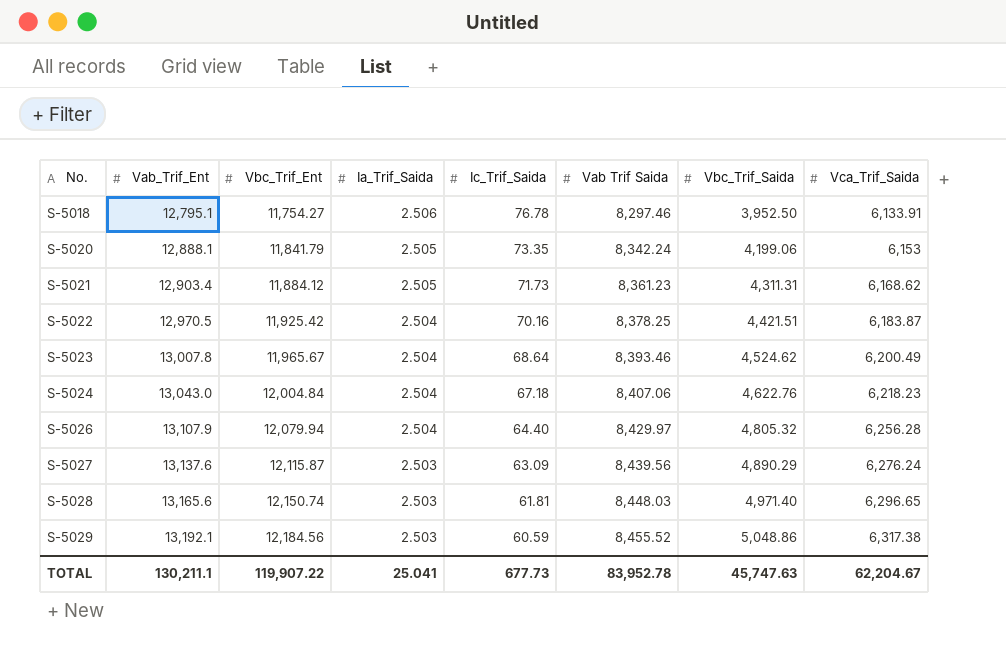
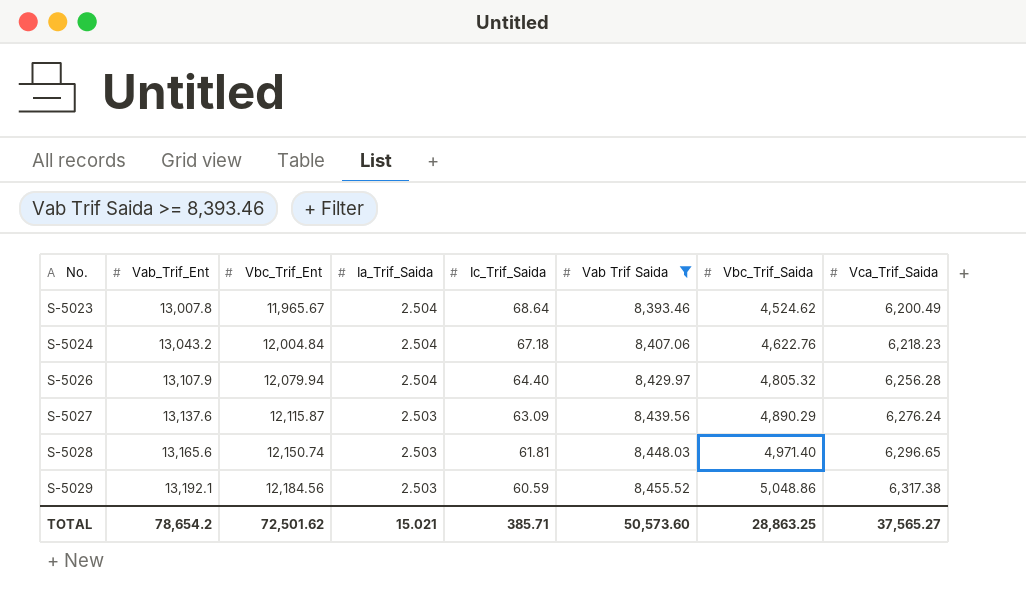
filter: none -> Vab Trif Saida >= 8,393.46
S-5024 | Vab_Trif_Ent: 13,043.0 -> 13,043.2
TOTAL | Vab_Trif_Ent: 130,211.1 -> 78,654.2
TOTAL | Vbc_Trif_Ent: 119,907.22 -> 72,501.62
TOTAL | Ia_Trif_Saida: 25.041 -> 15.021
TOTAL | Ic_Trif_Saida: 677.73 -> 385.71
TOTAL | Vab Trif Saida: 83,952.78 -> 50,573.60
TOTAL | Vbc_Trif_Saida: 45,747.63 -> 28,863.25
TOTAL | Vca_Trif_Saida: 62,204.67 -> 37,565.27

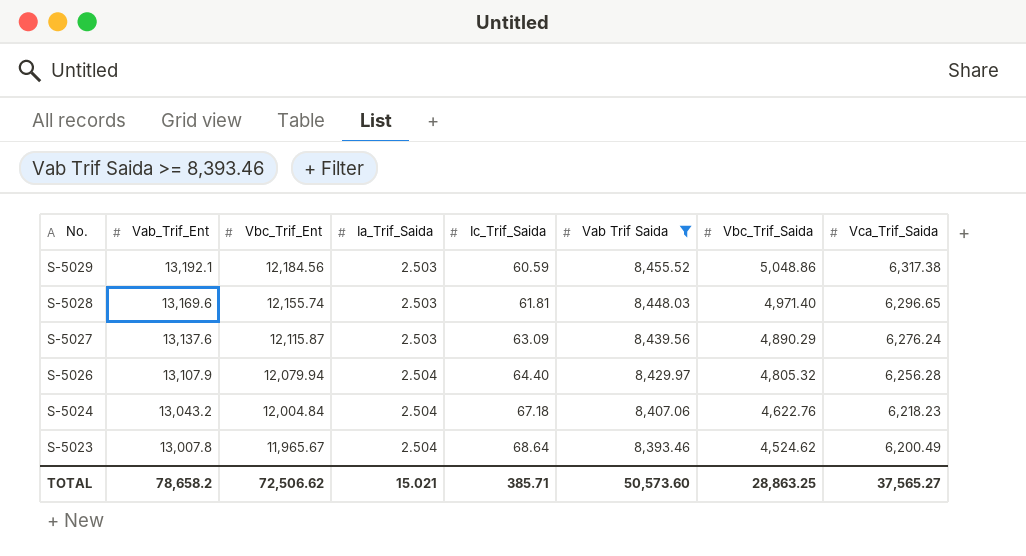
row order: No. ascending -> No. descending
S-5028 | Vab_Trif_Ent: 13,165.6 -> 13,169.6
S-5028 | Vbc_Trif_Ent: 12,150.74 -> 12,155.74
TOTAL | Vab_Trif_Ent: 78,654.2 -> 78,658.2
TOTAL | Vbc_Trif_Ent: 72,501.62 -> 72,506.62

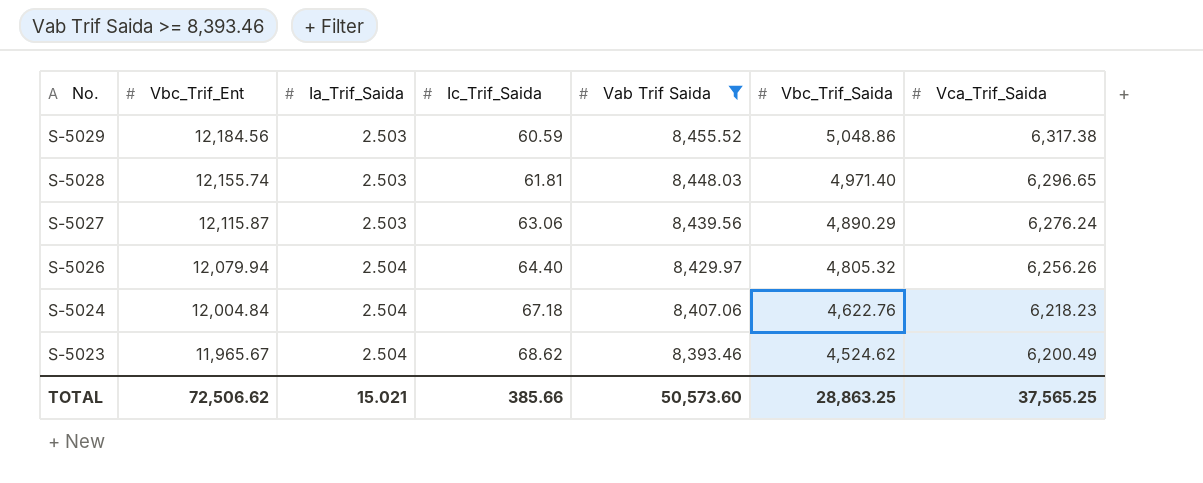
column Vab_Trif_Ent | position: 2 -> none
S-5027 | Ic_Trif_Saida: 63.09 -> 63.06
S-5026 | Vca_Trif_Saida: 6,256.28 -> 6,256.26
S-5023 | Ic_Trif_Saida: 68.64 -> 68.62
TOTAL | Ic_Trif_Saida: 385.71 -> 385.66
TOTAL | Vca_Trif_Saida: 37,565.27 -> 37,565.25

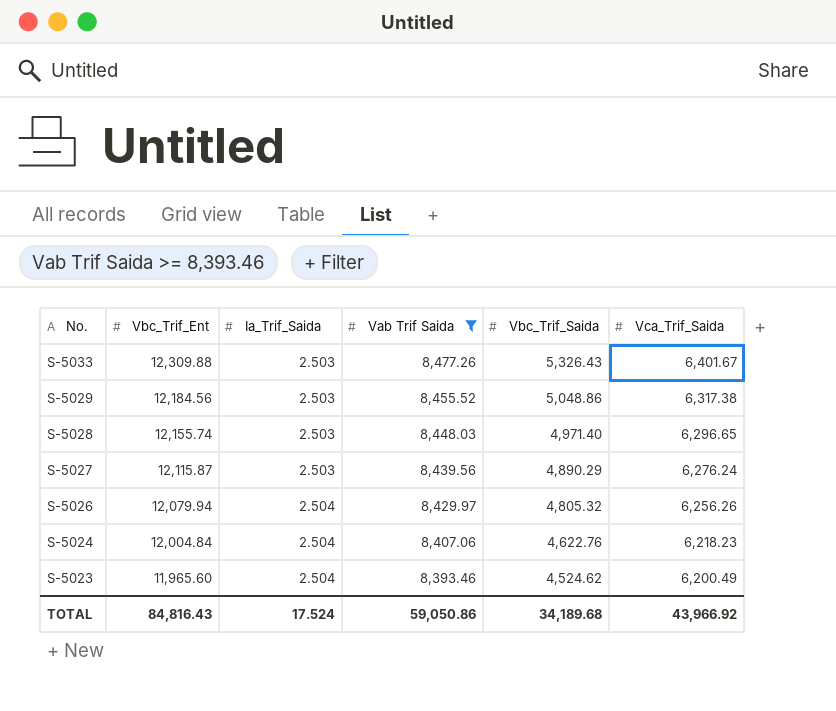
column Ic_Trif_Saida | position: 4 -> none
row S-5033: none -> 12,309.88 | 2.503 | 8,477.26 | 5,326.43 | 6,401.67
S-5023 | Vbc_Trif_Ent: 11,965.67 -> 11,965.60
TOTAL | Vbc_Trif_Ent: 72,506.62 -> 84,816.43
TOTAL | Ia_Trif_Saida: 15.021 -> 17.524
TOTAL | Vab Trif Saida: 50,573.60 -> 59,050.86
TOTAL | Vbc_Trif_Saida: 28,863.25 -> 34,189.68
TOTAL | Vca_Trif_Saida: 37,565.25 -> 43,966.92

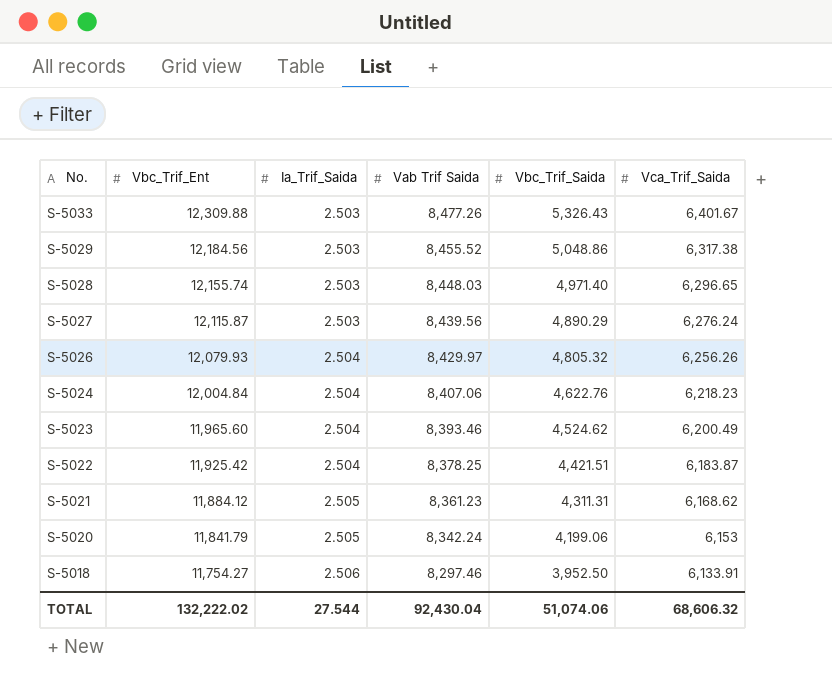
filter: Vab Trif Saida >= 8,393.46 -> none
S-5026 | Vbc_Trif_Ent: 12,079.94 -> 12,079.93
TOTAL | Vbc_Trif_Ent: 84,816.43 -> 132,222.02
TOTAL | Ia_Trif_Saida: 17.524 -> 27.544
TOTAL | Vab Trif Saida: 59,050.86 -> 92,430.04
TOTAL | Vbc_Trif_Saida: 34,189.68 -> 51,074.06
TOTAL | Vca_Trif_Saida: 43,966.92 -> 68,606.32

